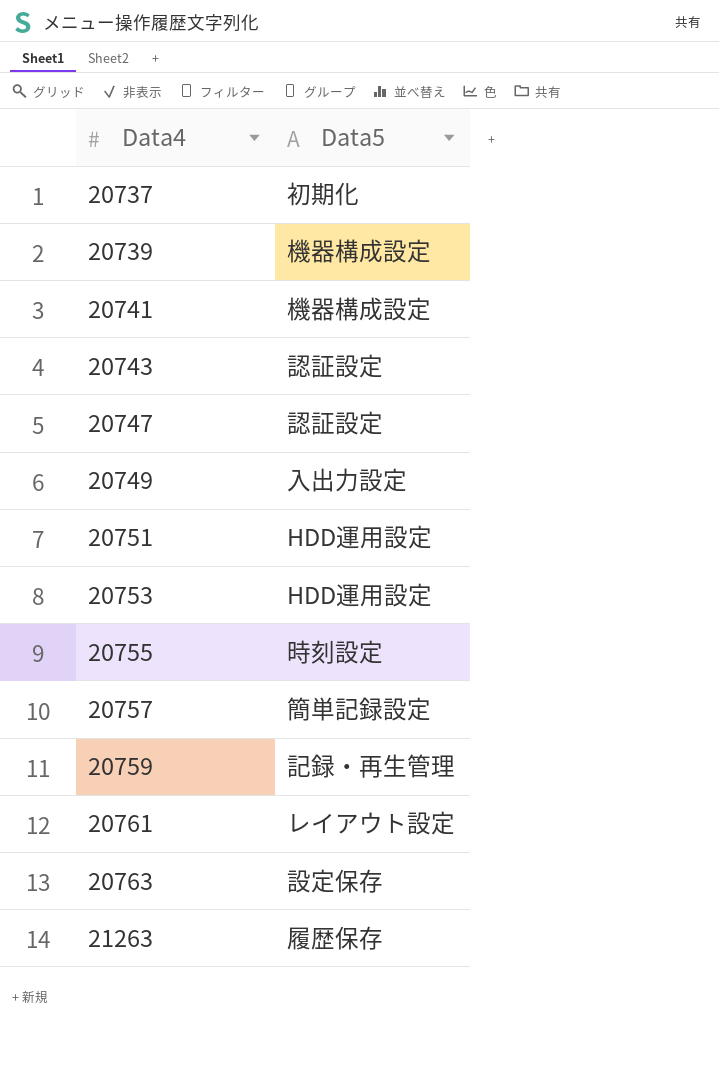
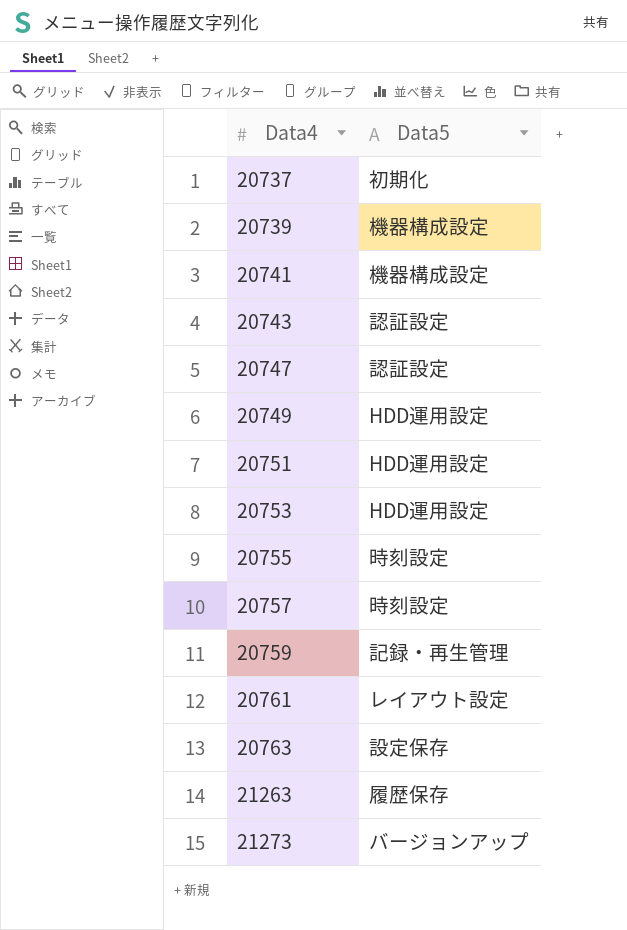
20749 | Data5: 入出力設定 -> HDD運用設定
20757 | Data5: 簡単記録設定 -> 時刻設定
row 21273: none -> バージョンアップ

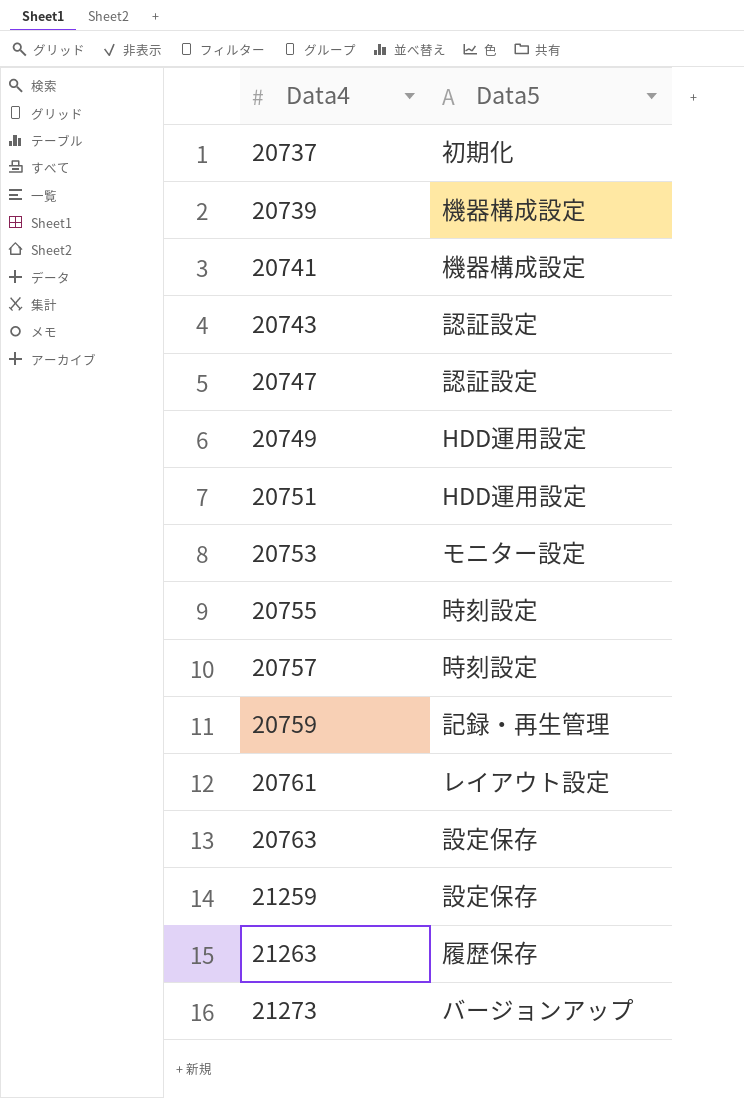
20753 | Data5: HDD運用設定 -> モニター設定
row 21259: none -> 設定保存

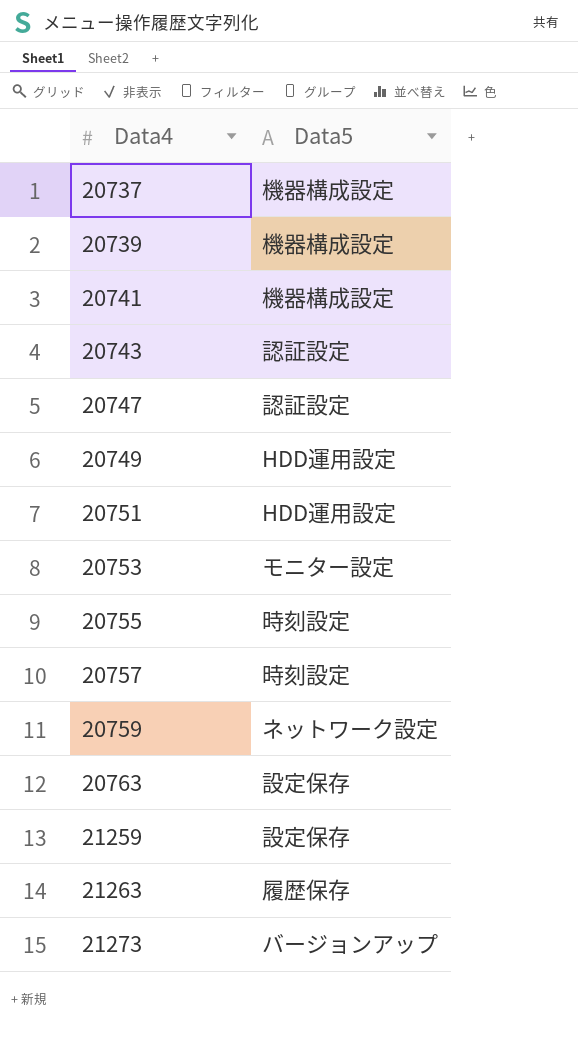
row 20761: レイアウト設定 -> none
20737 | Data5: 初期化 -> 機器構成設定
20759 | Data5: 記録・再生管理 -> ネットワーク設定

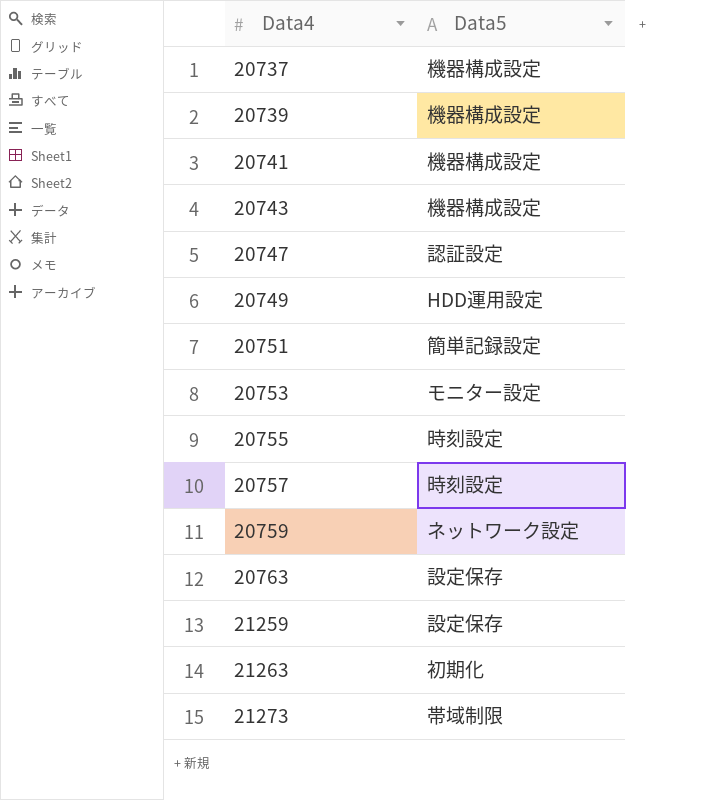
20743 | Data5: 認証設定 -> 機器構成設定
20751 | Data5: HDD運用設定 -> 簡単記録設定
21263 | Data5: 履歴保存 -> 初期化
21273 | Data5: バージョンアップ -> 帯域制限

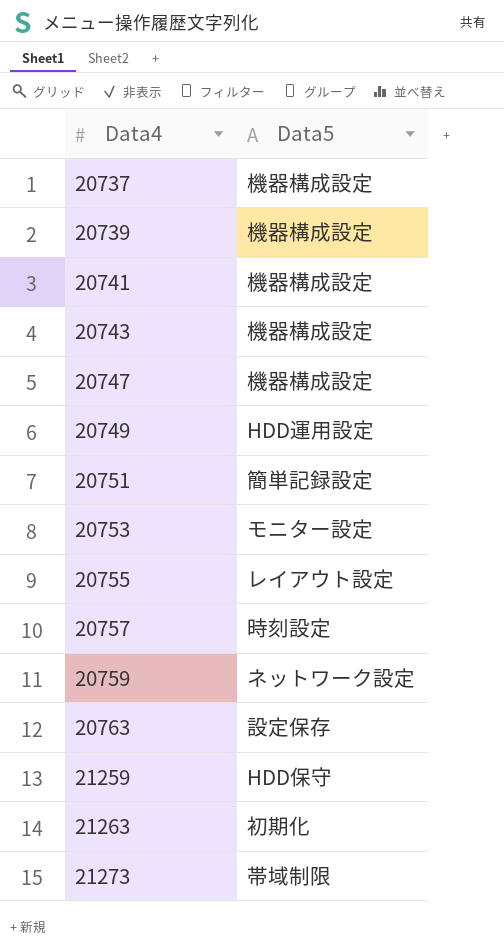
20747 | Data5: 認証設定 -> 機器構成設定
20755 | Data5: 時刻設定 -> レイアウト設定
21259 | Data5: 設定保存 -> HDD保守

